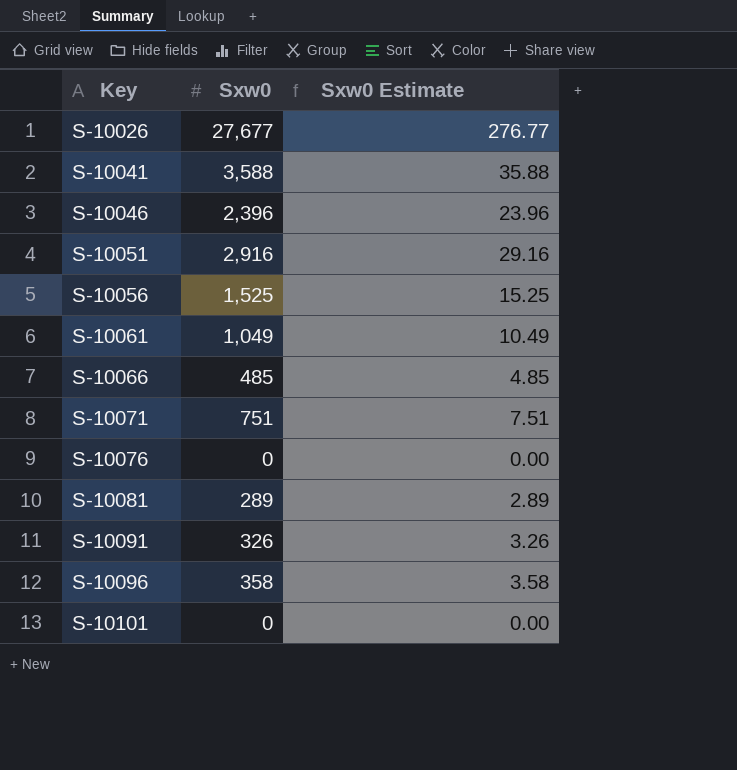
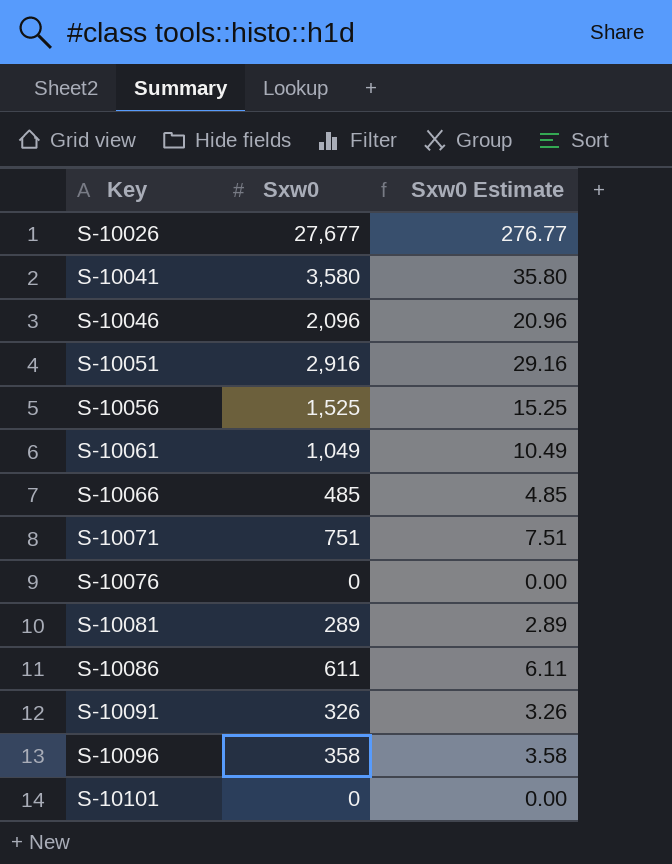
S-10041 | Sxw0: 3,588 -> 3,580
S-10041 | Sxw0 Estimate: 35.88 -> 35.80
S-10046 | Sxw0: 2,396 -> 2,096
S-10046 | Sxw0 Estimate: 23.96 -> 20.96
row S-10086: none -> 611 | 6.11

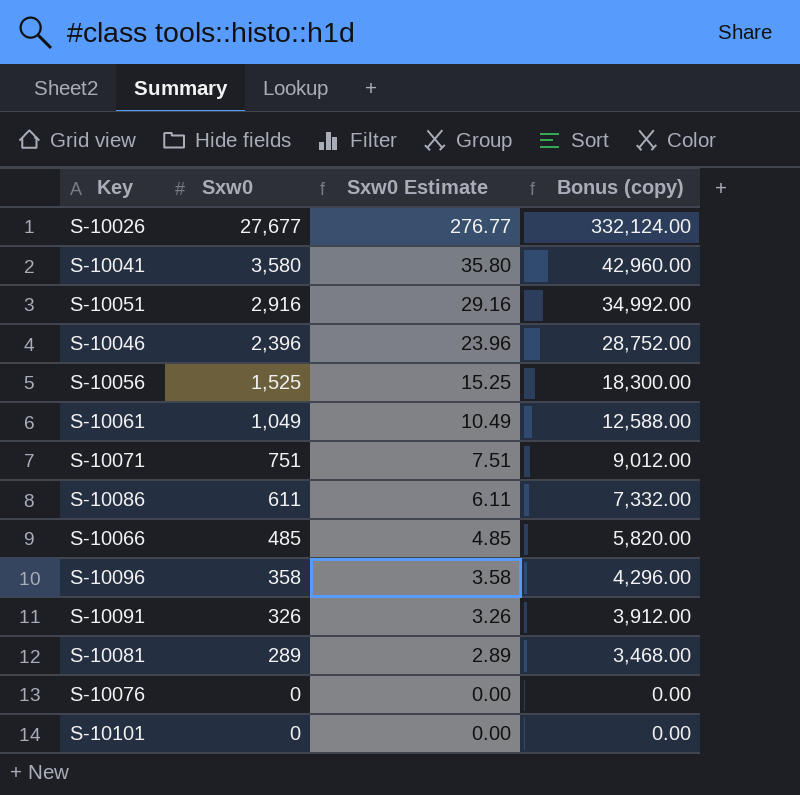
row order: Key ascending -> Sxw0 descending
column Bonus (copy) | formula: none -> [Sxw0] * 12
S-10046 | Sxw0: 2,096 -> 2,396
S-10046 | Sxw0 Estimate: 20.96 -> 23.96

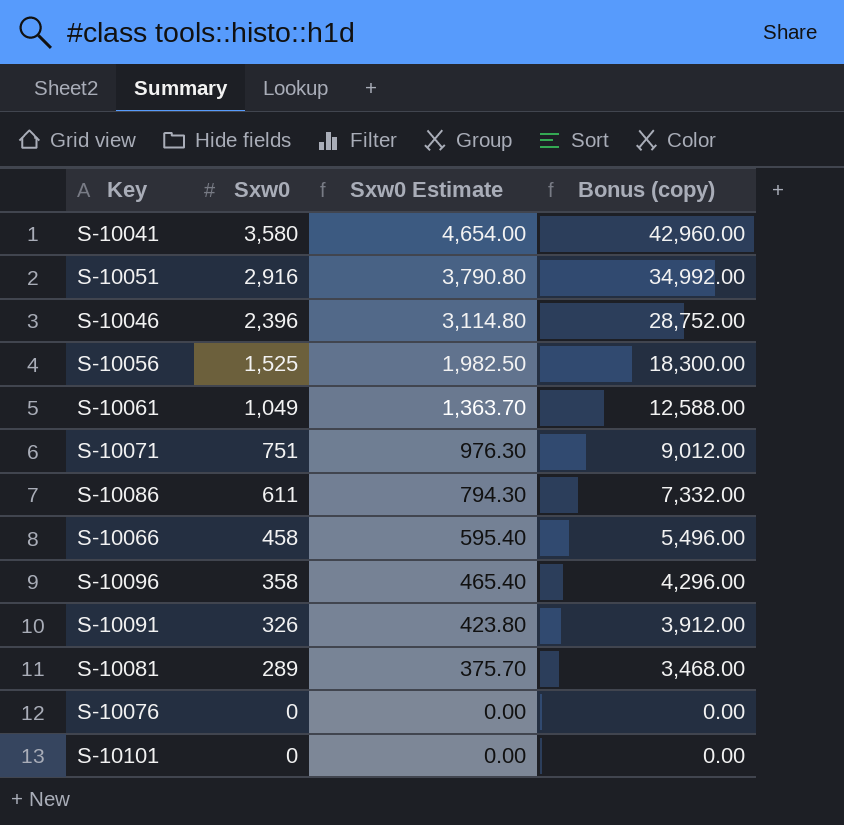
column Sxw0 Estimate | formula: [Sxw0] * 0.01 -> [Sxw0] * 1.3
row S-10026: 27,677 | 276.77 | 332,124.00 -> none
S-10066 | Sxw0: 485 -> 458
S-10066 | Bonus (copy): 5,820.00 -> 5,496.00

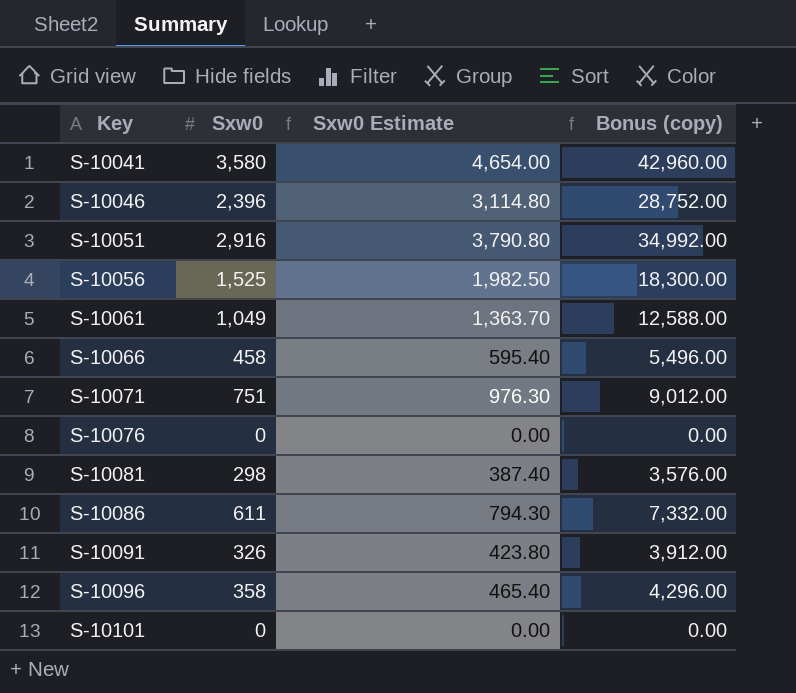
row order: Sxw0 descending -> Key ascending
S-10081 | Sxw0: 289 -> 298
S-10081 | Sxw0 Estimate: 375.70 -> 387.40
S-10081 | Bonus (copy): 3,468.00 -> 3,576.00

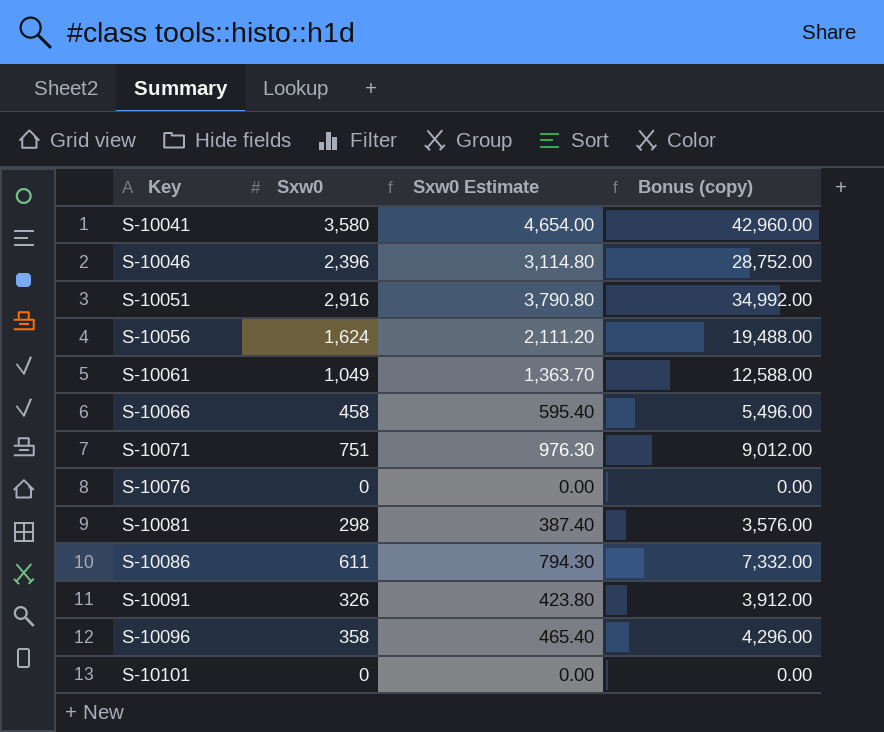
S-10056 | Sxw0: 1,525 -> 1,624
S-10056 | Sxw0 Estimate: 1,982.50 -> 2,111.20
S-10056 | Bonus (copy): 18,300.00 -> 19,488.00

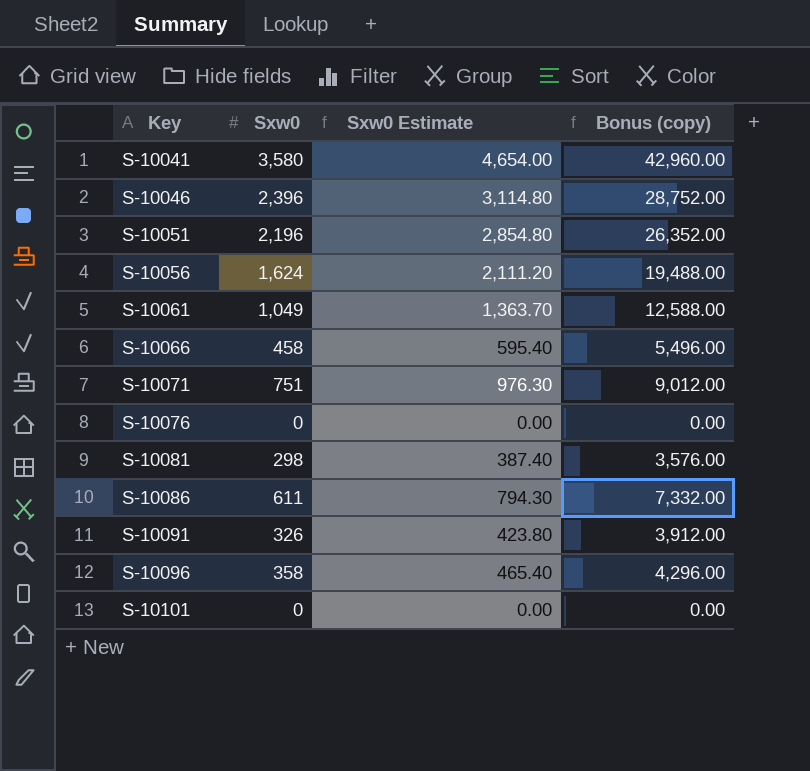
S-10051 | Sxw0: 2,916 -> 2,196
S-10051 | Sxw0 Estimate: 3,790.80 -> 2,854.80
S-10051 | Bonus (copy): 34,992.00 -> 26,352.00

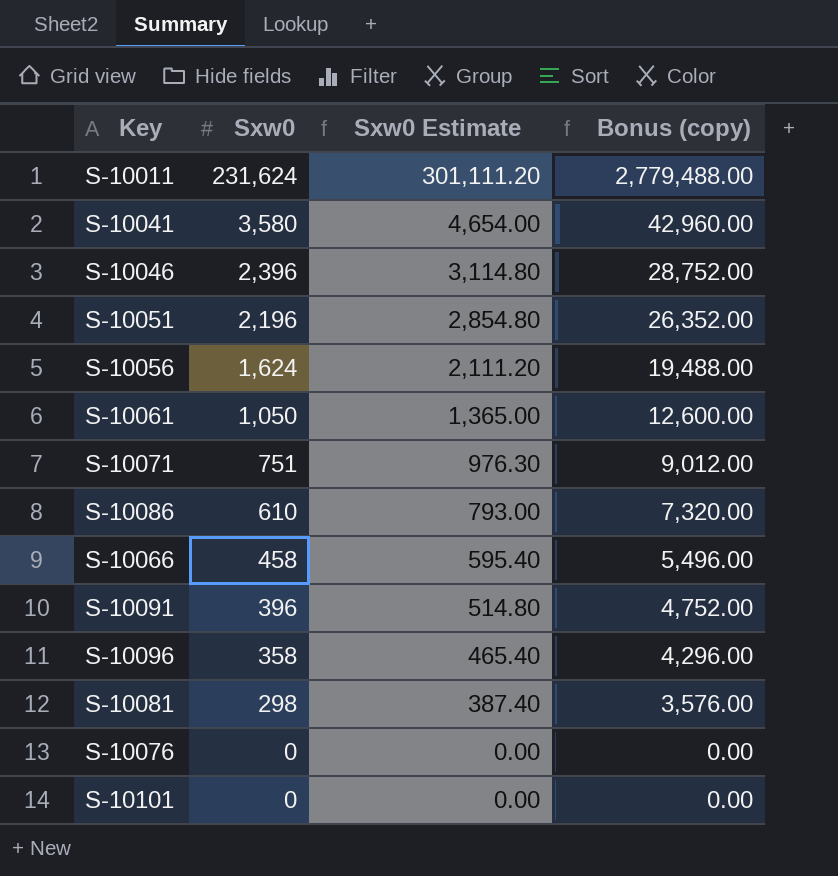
row order: Key ascending -> Sxw0 descending
row S-10011: none -> 231,624 | 301,111.20 | 2,779,488.00
S-10061 | Sxw0: 1,049 -> 1,050
S-10061 | Sxw0 Estimate: 1,363.70 -> 1,365.00
S-10061 | Bonus (copy): 12,588.00 -> 12,600.00
S-10086 | Sxw0: 611 -> 610
S-10086 | Sxw0 Estimate: 794.30 -> 793.00
S-10086 | Bonus (copy): 7,332.00 -> 7,320.00
S-10091 | Sxw0: 326 -> 396
S-10091 | Sxw0 Estimate: 423.80 -> 514.80
S-10091 | Bonus (copy): 3,912.00 -> 4,752.00

